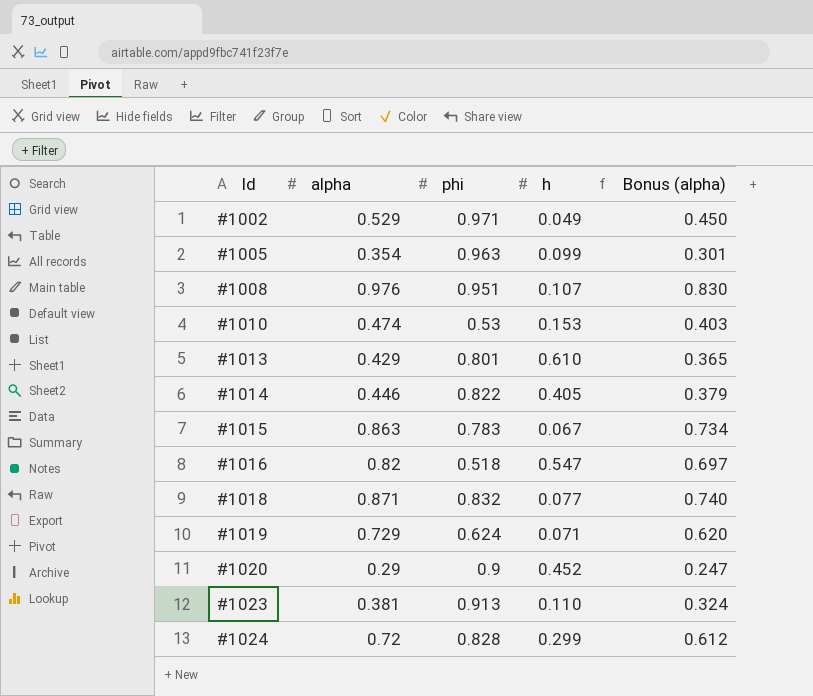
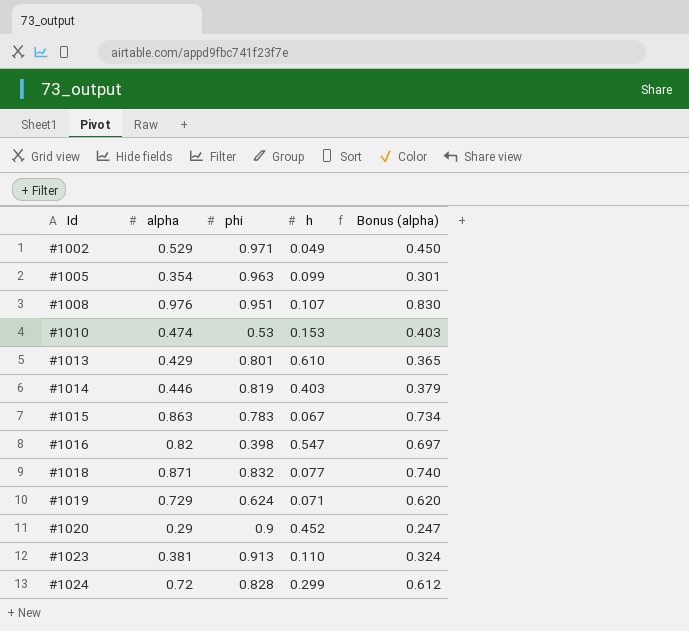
#1014 | phi: 0.822 -> 0.819
#1014 | h: 0.405 -> 0.403
#1016 | phi: 0.518 -> 0.398

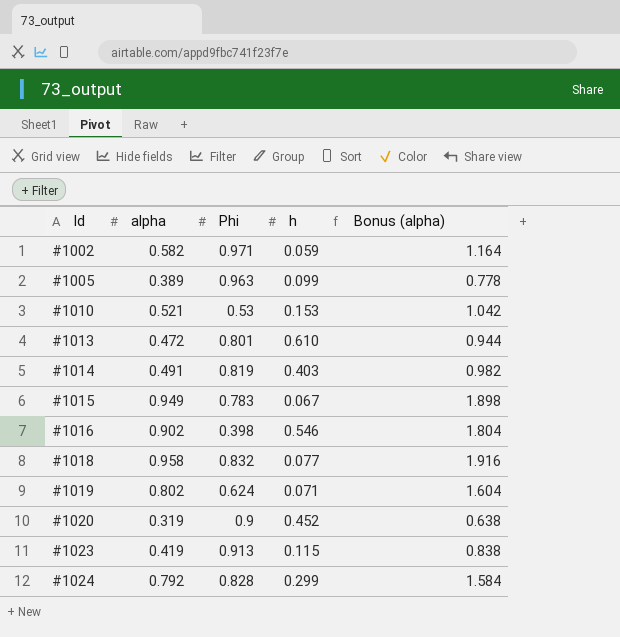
column name: phi -> Phi
column Bonus (alpha) | formula: [alpha] * 0.85 -> [alpha] * 2
row #1008: 0.976 | 0.951 | 0.107 | 0.830 -> none
#1002 | alpha: 0.529 -> 0.582
#1002 | h: 0.049 -> 0.059
#1005 | alpha: 0.354 -> 0.389
#1010 | alpha: 0.474 -> 0.521
#1013 | alpha: 0.429 -> 0.472
#1014 | alpha: 0.446 -> 0.491
#1015 | alpha: 0.863 -> 0.949
#1016 | alpha: 0.82 -> 0.902
#1016 | h: 0.547 -> 0.546
#1018 | alpha: 0.871 -> 0.958
#1019 | alpha: 0.729 -> 0.802
#1020 | alpha: 0.29 -> 0.319
#1023 | alpha: 0.381 -> 0.419
#1023 | h: 0.110 -> 0.115
#1024 | alpha: 0.72 -> 0.792

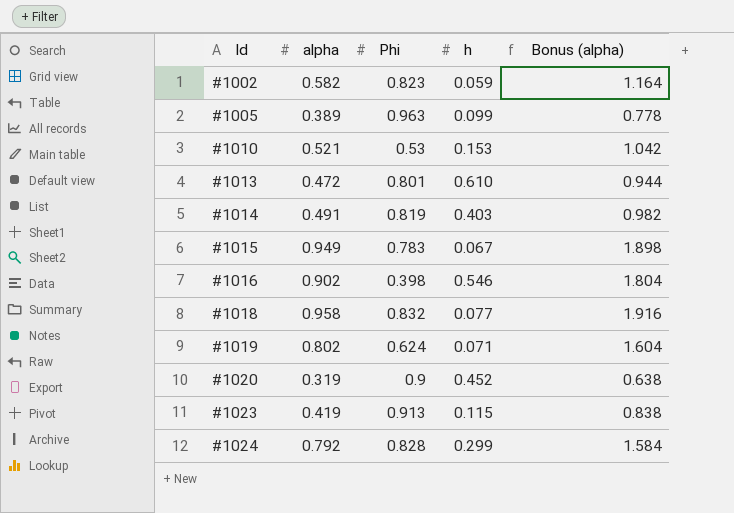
#1002 | Phi: 0.971 -> 0.823

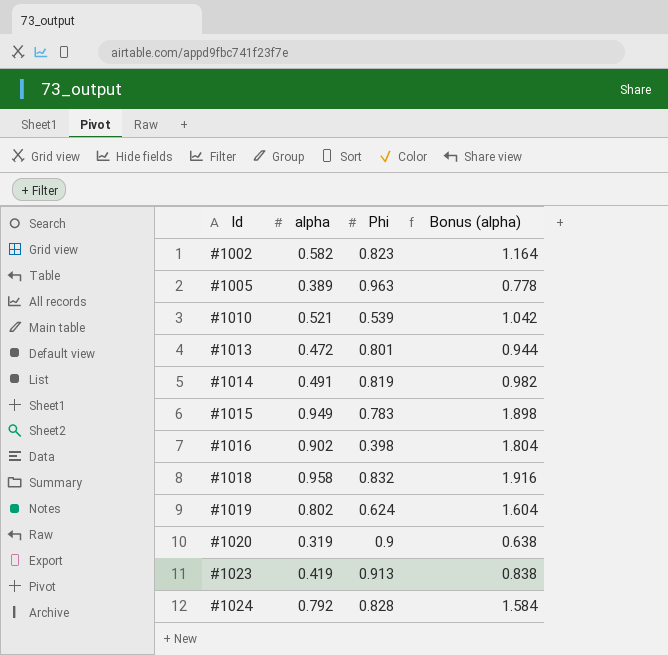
column h | position: 4 -> none
#1010 | Phi: 0.53 -> 0.539

